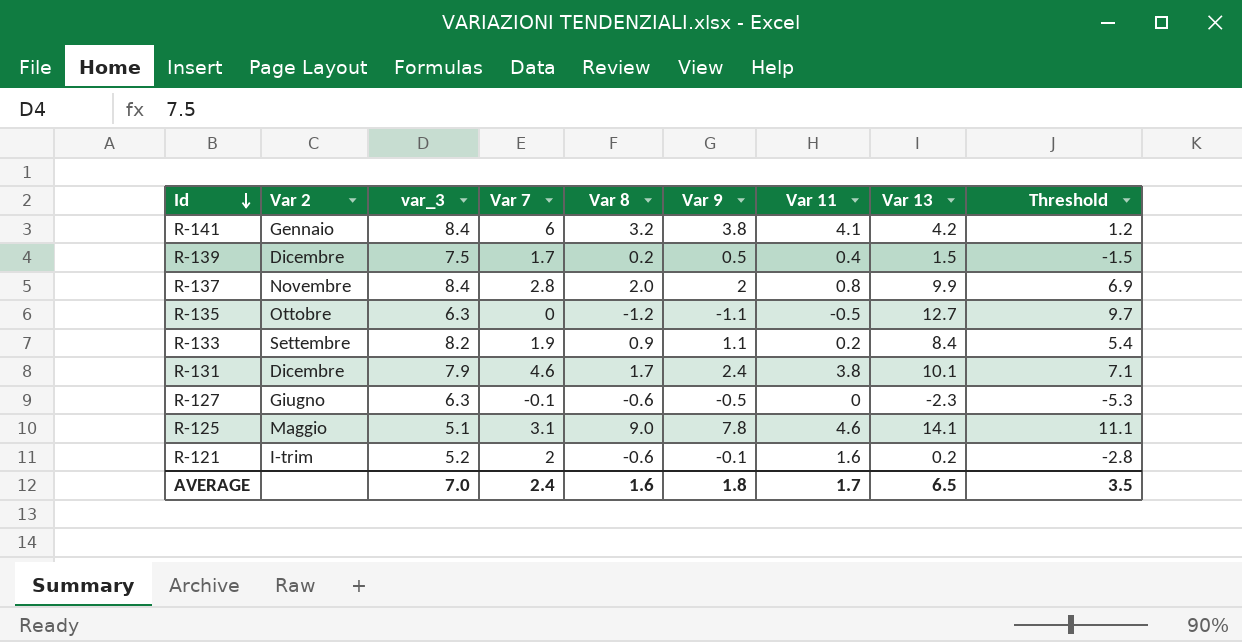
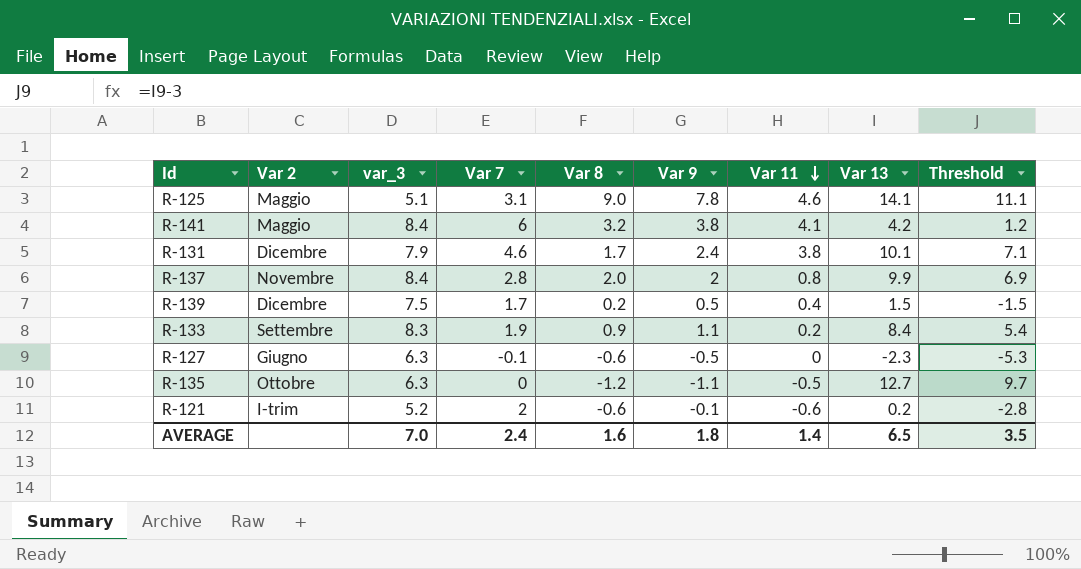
row order: Id descending -> Var 11 descending
R-141 | Var 2: Gennaio -> Maggio
R-133 | var_3: 8.2 -> 8.3
R-121 | Var 11: 1.6 -> -0.6
AVERAGE | Var 11: 1.7 -> 1.4

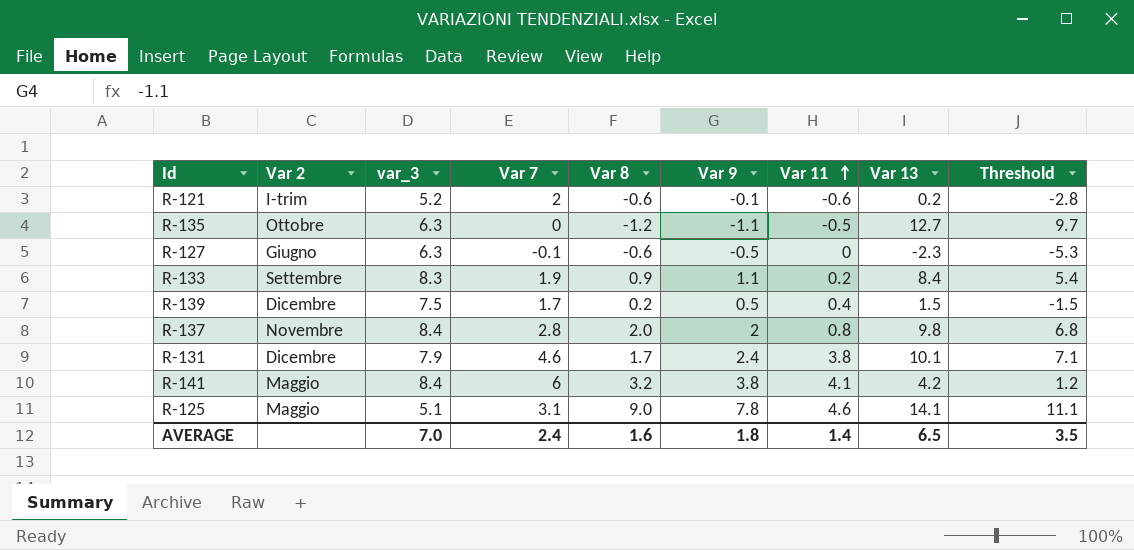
row order: Var 11 descending -> Var 11 ascending
R-137 | Var 13: 9.9 -> 9.8
R-137 | Threshold: 6.9 -> 6.8

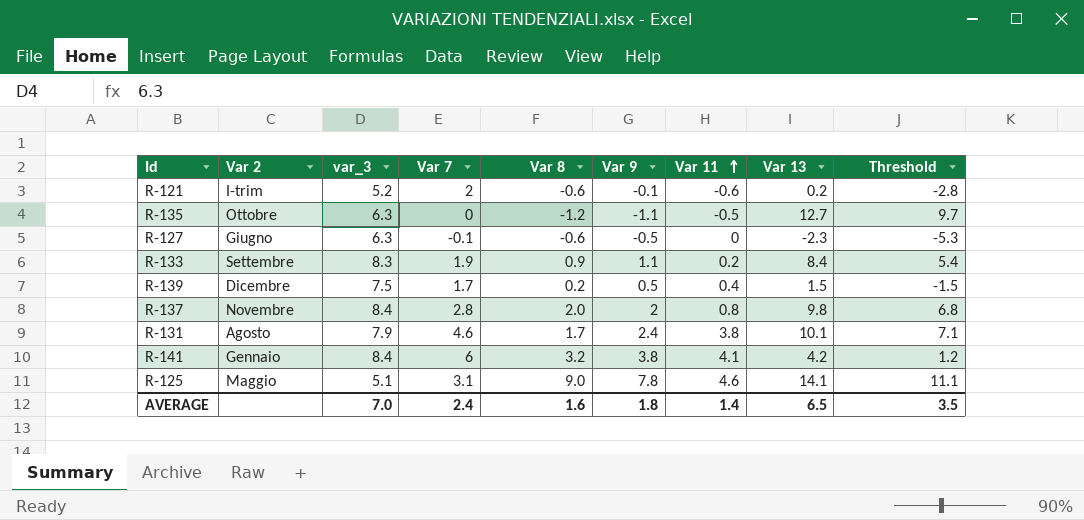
R-131 | Var 2: Dicembre -> Agosto
R-141 | Var 2: Maggio -> Gennaio

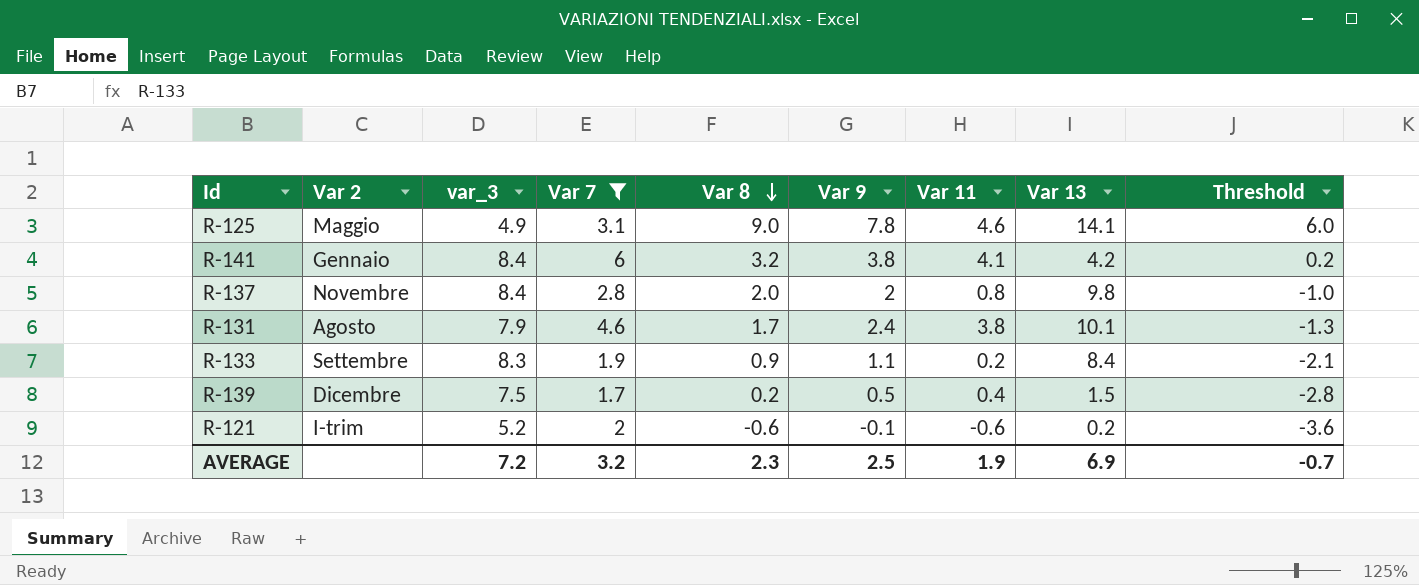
filter: none -> Var 7 >= 1.7
row order: Var 11 ascending -> Var 8 descending
column Threshold | formula: [Var 13] - 3 -> [Var 8] - 3
R-125 | var_3: 5.1 -> 4.9
AVERAGE | var_3: 7.0 -> 7.2
AVERAGE | Var 7: 2.4 -> 3.2
AVERAGE | Var 8: 1.6 -> 2.3
AVERAGE | Var 9: 1.8 -> 2.5
AVERAGE | Var 11: 1.4 -> 1.9
AVERAGE | Var 13: 6.5 -> 6.9
AVERAGE | Threshold: 3.5 -> -0.7

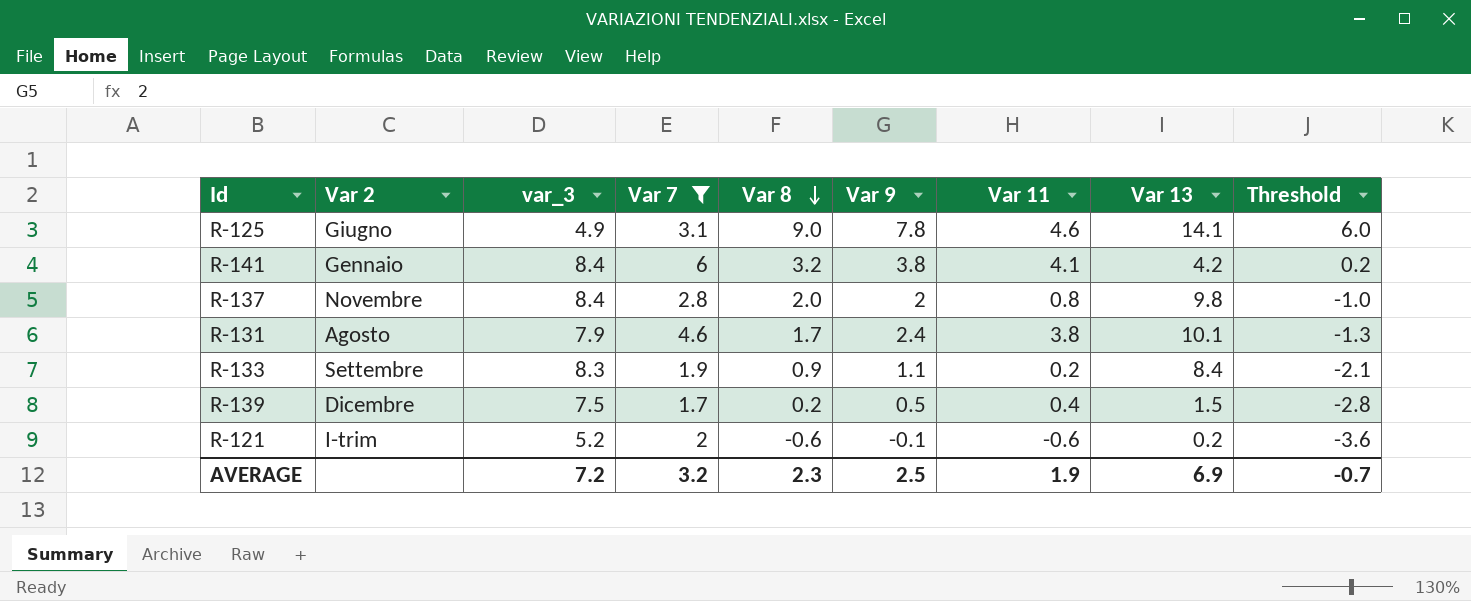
R-125 | Var 2: Maggio -> Giugno

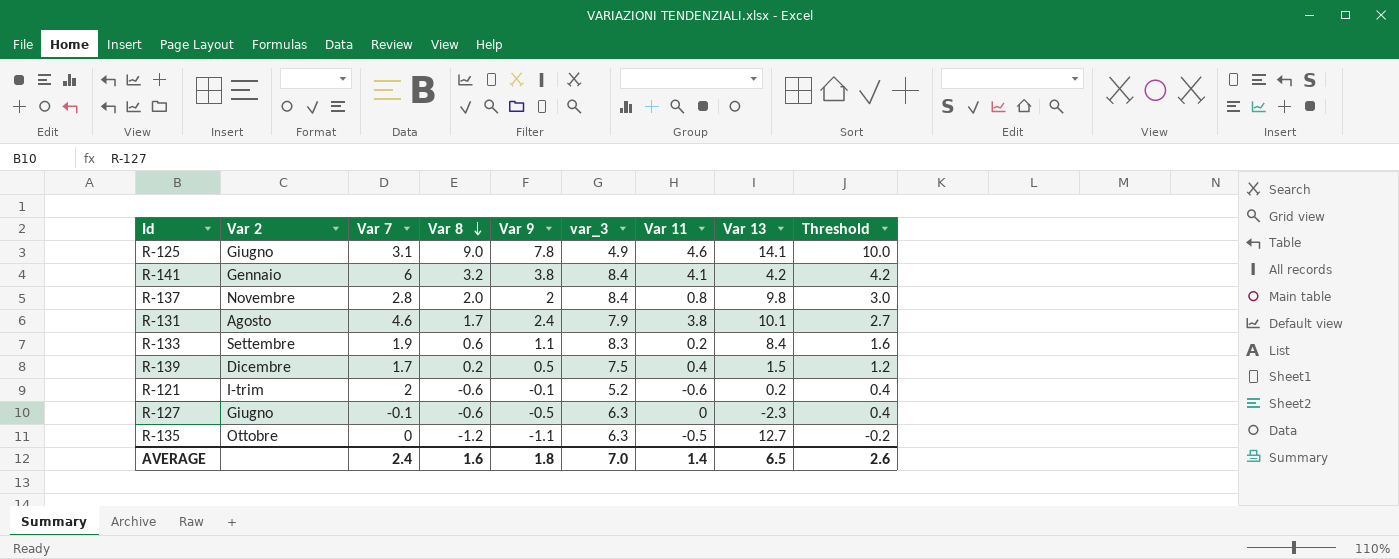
filter: Var 7 >= 1.7 -> none
column var_3 | position: 3 -> 6
column Threshold | formula: [Var 8] - 3 -> [Var 8] + 1
R-133 | Var 8: 0.9 -> 0.6
AVERAGE | Var 7: 3.2 -> 2.4
AVERAGE | Var 8: 2.3 -> 1.6
AVERAGE | Var 9: 2.5 -> 1.8
AVERAGE | var_3: 7.2 -> 7.0
AVERAGE | Var 11: 1.9 -> 1.4
AVERAGE | Var 13: 6.9 -> 6.5
AVERAGE | Threshold: -0.7 -> 2.6

